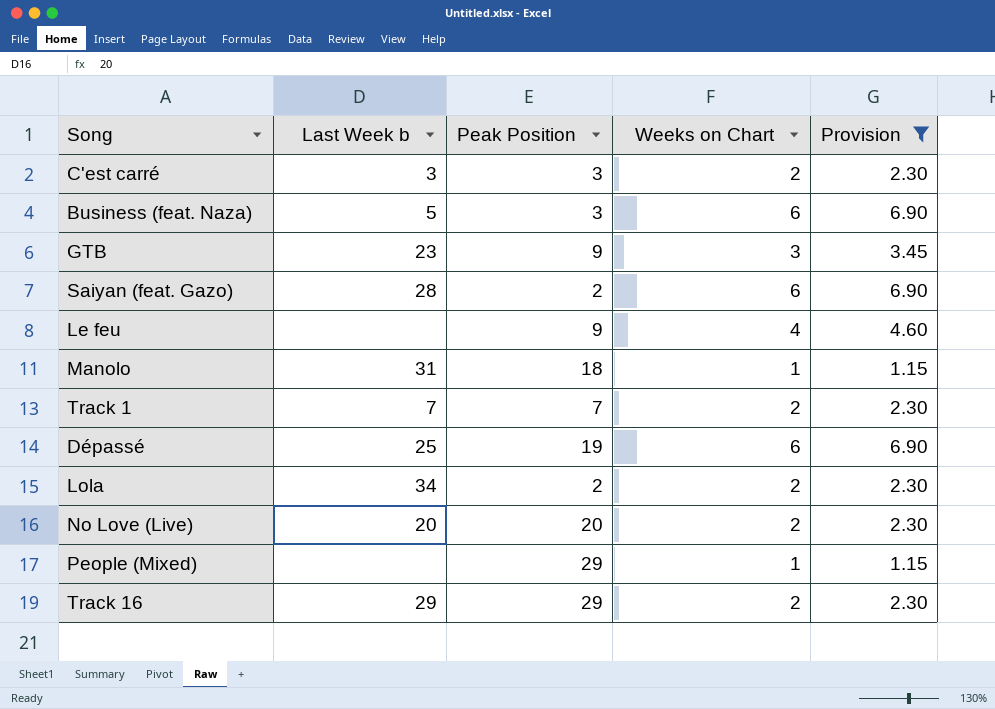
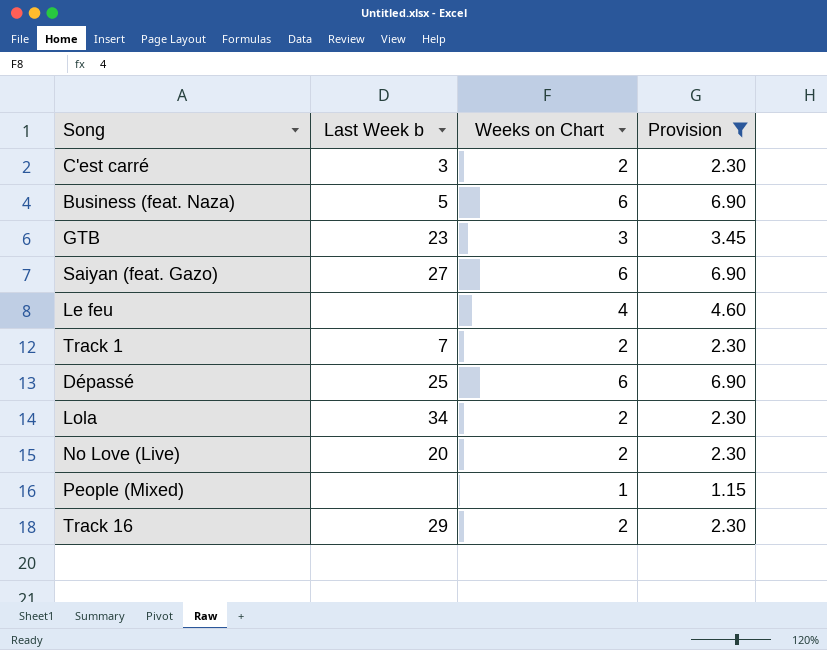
column Peak Position | position: 3 -> none
row Manolo: 31 | 18 | 1 | 1.15 -> none
Saiyan (feat. Gazo) | Last Week b: 28 -> 27

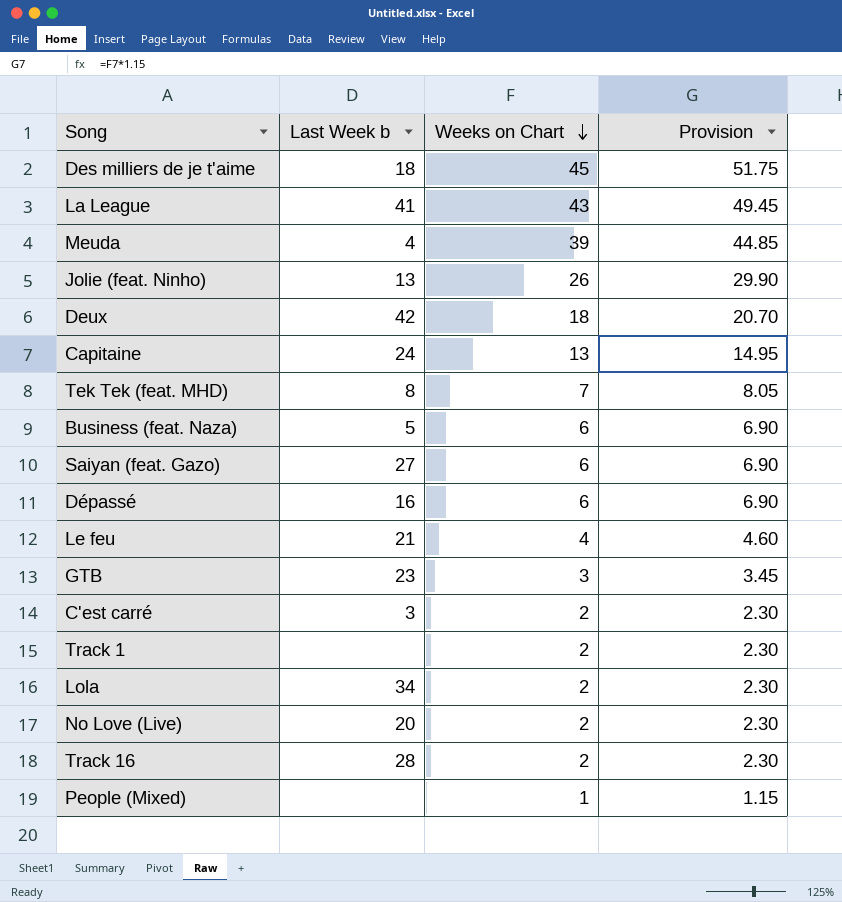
filter: Provision <= 6.90 -> none
row order: none -> Weeks on Chart descending
Dépassé | Last Week b: 25 -> 16
Le feu | Last Week b: none -> 21
Track 1 | Last Week b: 7 -> none
Track 16 | Last Week b: 29 -> 28

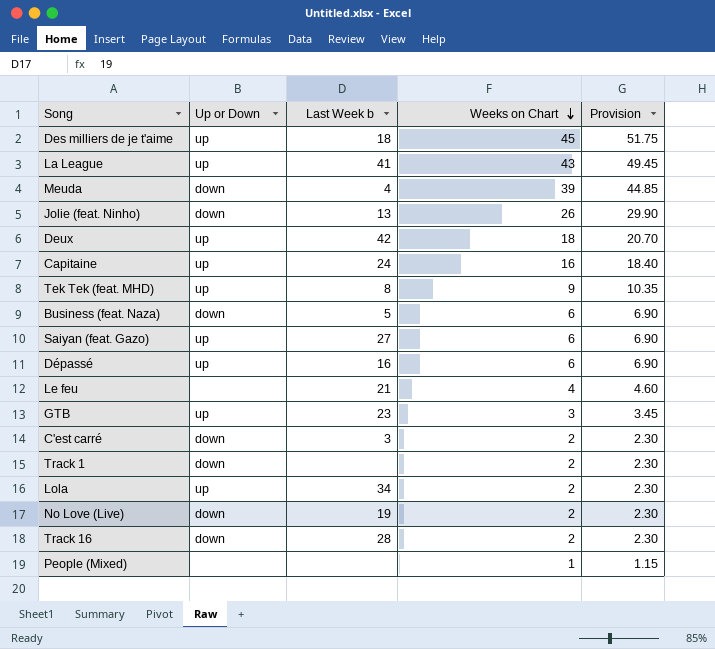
column Up or Down | position: none -> 2
Capitaine | Weeks on Chart: 13 -> 16
Capitaine | Provision: 14.95 -> 18.40
Tek Tek (feat. MHD) | Weeks on Chart: 7 -> 9
Tek Tek (feat. MHD) | Provision: 8.05 -> 10.35
No Love (Live) | Last Week b: 20 -> 19

